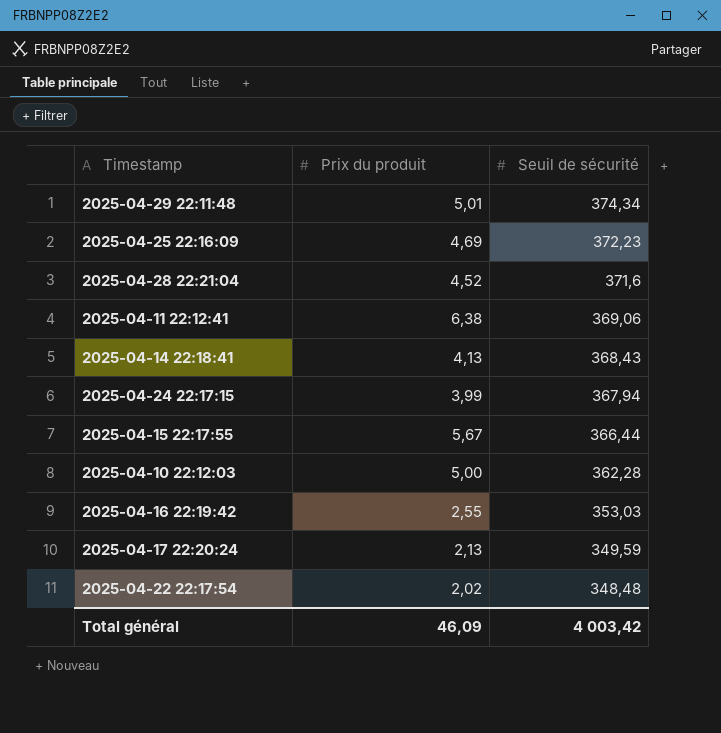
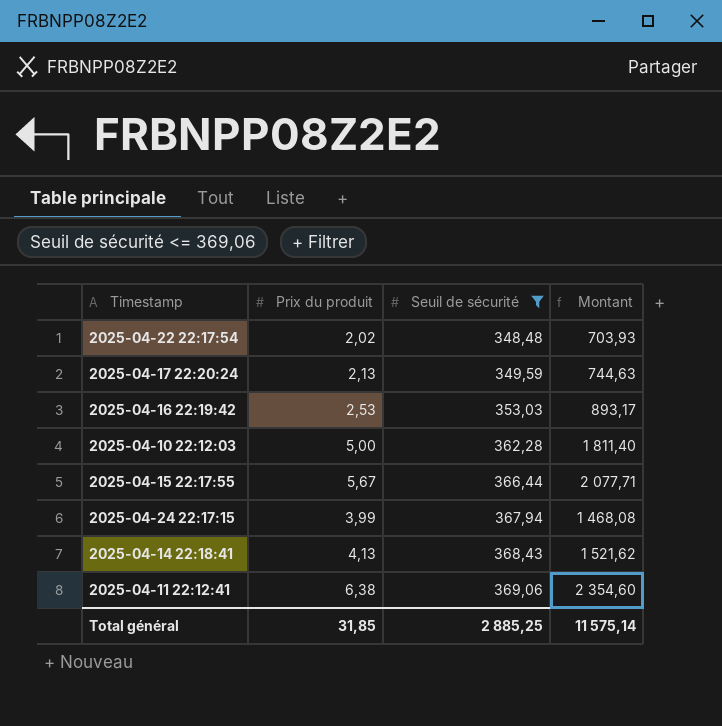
filter: none -> Seuil de sécurité <= 369,06
row order: Seuil de sécurité descending -> Seuil de sécurité ascending
column Montant | formula: none -> [Prix du produit] * [Seuil de sécurité]
2025-04-16 22:19:42 | Prix du produit: 2,55 -> 2,53
Total général | Prix du produit: 46,09 -> 31,85
Total général | Seuil de sécurité: 4 003,42 -> 2 885,25

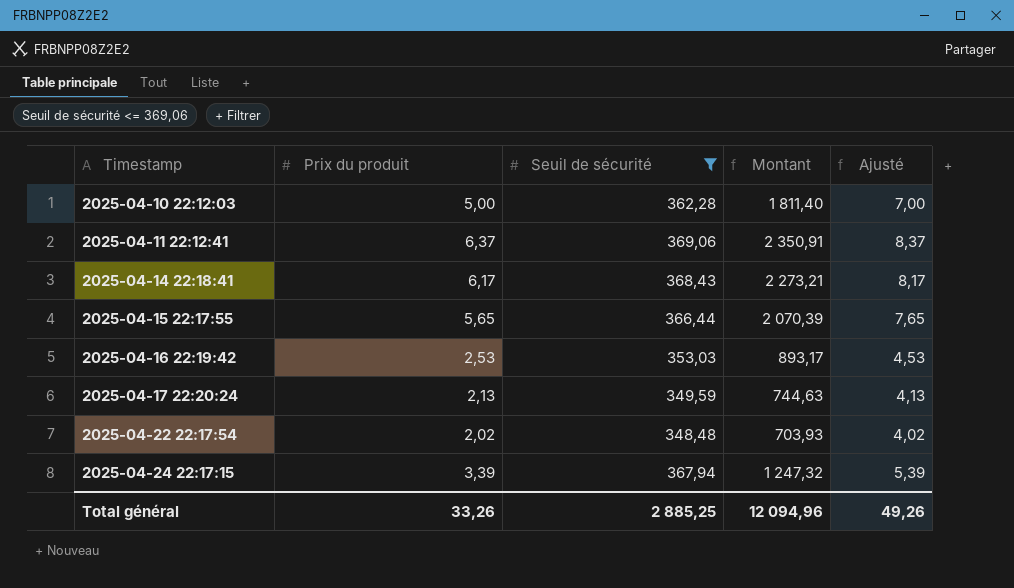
row order: Seuil de sécurité ascending -> Timestamp ascending
column Ajusté | formula: none -> [Prix du produit] + 2
2025-04-11 22:12:41 | Prix du produit: 6,38 -> 6,37
2025-04-11 22:12:41 | Montant: 2 354,60 -> 2 350,91
2025-04-14 22:18:41 | Prix du produit: 4,13 -> 6,17
2025-04-14 22:18:41 | Montant: 1 521,62 -> 2 273,21
2025-04-15 22:17:55 | Prix du produit: 5,67 -> 5,65
2025-04-15 22:17:55 | Montant: 2 077,71 -> 2 070,39
2025-04-24 22:17:15 | Prix du produit: 3,99 -> 3,39
2025-04-24 22:17:15 | Montant: 1 468,08 -> 1 247,32
Total général | Prix du produit: 31,85 -> 33,26
Total général | Montant: 11 575,14 -> 12 094,96

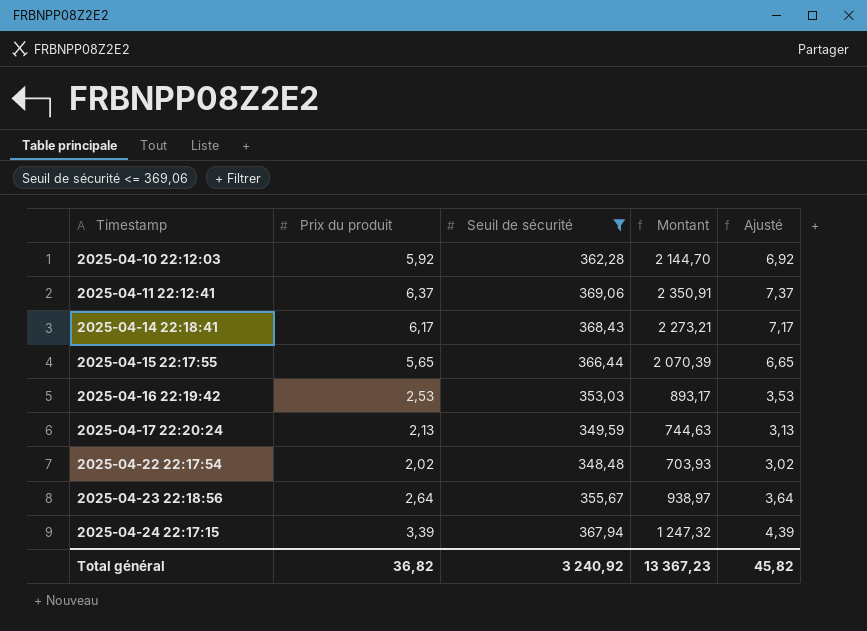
column Ajusté | formula: [Prix du produit] + 2 -> [Prix du produit] + 1
2025-04-10 22:12:03 | Prix du produit: 5,00 -> 5,92
2025-04-10 22:12:03 | Montant: 1 811,40 -> 2 144,70
row 2025-04-23 22:18:56: none -> 2,64 | 355,67 | 938,97 | 3,64
Total général | Prix du produit: 33,26 -> 36,82
Total général | Seuil de sécurité: 2 885,25 -> 3 240,92
Total général | Montant: 12 094,96 -> 13 367,23
Total général | Ajusté: 49,26 -> 45,82

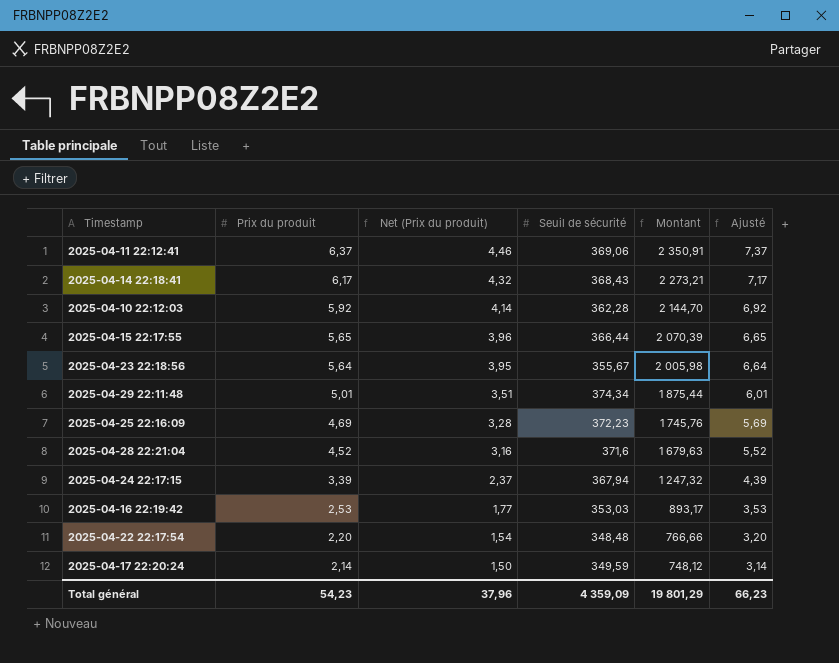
filter: Seuil de sécurité <= 369,06 -> none
row order: Timestamp ascending -> Prix du produit descending
column Net (Prix du produit) | formula: none -> [Prix du produit] * 0,7
2025-04-23 22:18:56 | Prix du produit: 2,64 -> 5,64
2025-04-23 22:18:56 | Montant: 938,97 -> 2 005,98
2025-04-23 22:18:56 | Ajusté: 3,64 -> 6,64
2025-04-22 22:17:54 | Prix du produit: 2,02 -> 2,20
2025-04-22 22:17:54 | Montant: 703,93 -> 766,66
2025-04-22 22:17:54 | Ajusté: 3,02 -> 3,20
2025-04-17 22:20:24 | Prix du produit: 2,13 -> 2,14
2025-04-17 22:20:24 | Montant: 744,63 -> 748,12
2025-04-17 22:20:24 | Ajusté: 3,13 -> 3,14
Total général | Prix du produit: 36,82 -> 54,23
Total général | Seuil de sécurité: 3 240,92 -> 4 359,09
Total général | Montant: 13 367,23 -> 19 801,29
Total général | Ajusté: 45,82 -> 66,23

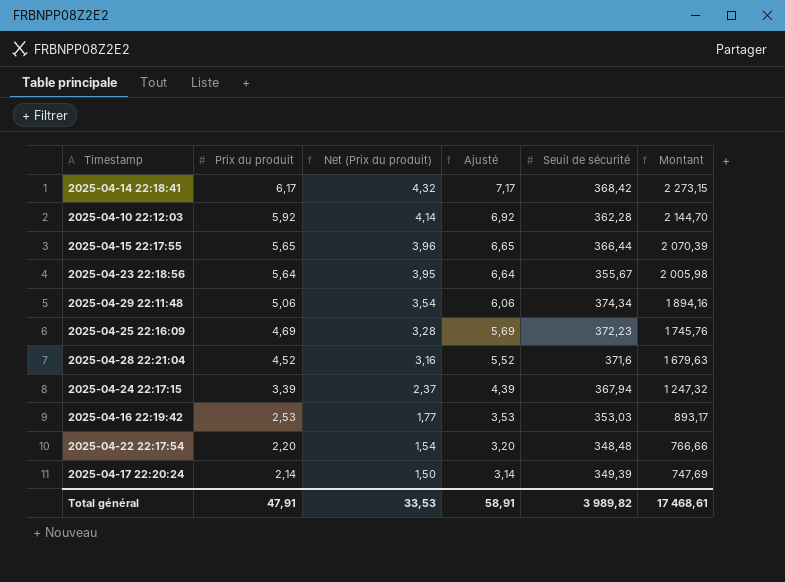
column Ajusté | position: 6 -> 4
row 2025-04-11 22:12:41: 6,37 | 4,46 | 369,06 | 2 350,91 | 7,37 -> none
2025-04-14 22:18:41 | Seuil de sécurité: 368,43 -> 368,42
2025-04-14 22:18:41 | Montant: 2 273,21 -> 2 273,15
2025-04-29 22:11:48 | Prix du produit: 5,01 -> 5,06
2025-04-29 22:11:48 | Net (Prix du produit): 3,51 -> 3,54
2025-04-29 22:11:48 | Ajusté: 6,01 -> 6,06
2025-04-29 22:11:48 | Montant: 1 875,44 -> 1 894,16
2025-04-17 22:20:24 | Seuil de sécurité: 349,59 -> 349,39
2025-04-17 22:20:24 | Montant: 748,12 -> 747,69
Total général | Prix du produit: 54,23 -> 47,91
Total général | Net (Prix du produit): 37,96 -> 33,53
Total général | Ajusté: 66,23 -> 58,91
Total général | Seuil de sécurité: 4 359,09 -> 3 989,82
Total général | Montant: 19 801,29 -> 17 468,61

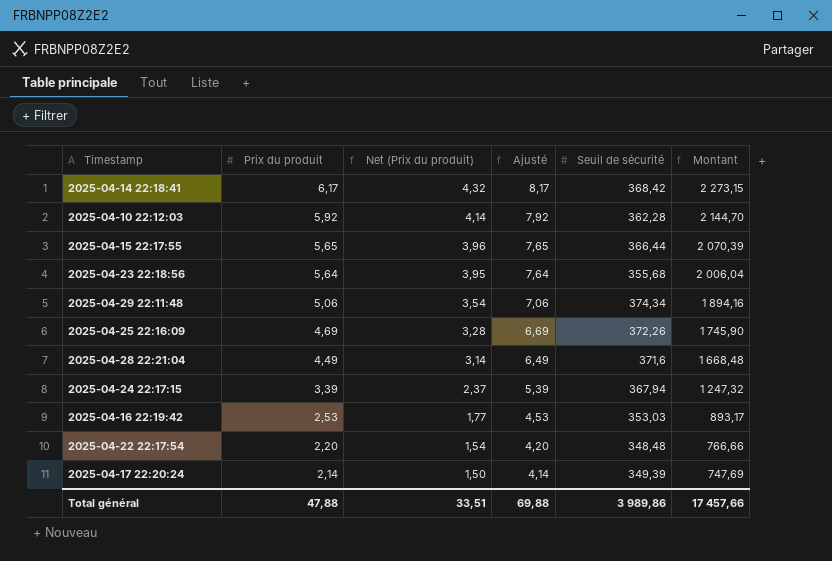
column Ajusté | formula: [Prix du produit] + 1 -> [Prix du produit] + 2
2025-04-23 22:18:56 | Seuil de sécurité: 355,67 -> 355,68
2025-04-23 22:18:56 | Montant: 2 005,98 -> 2 006,04
2025-04-25 22:16:09 | Seuil de sécurité: 372,23 -> 372,26
2025-04-25 22:16:09 | Montant: 1 745,76 -> 1 745,90
2025-04-28 22:21:04 | Prix du produit: 4,52 -> 4,49
2025-04-28 22:21:04 | Net (Prix du produit): 3,16 -> 3,14
2025-04-28 22:21:04 | Montant: 1 679,63 -> 1 668,48
Total général | Prix du produit: 47,91 -> 47,88
Total général | Net (Prix du produit): 33,53 -> 33,51
Total général | Ajusté: 58,91 -> 69,88
Total général | Seuil de sécurité: 3 989,82 -> 3 989,86
Total général | Montant: 17 468,61 -> 17 457,66

